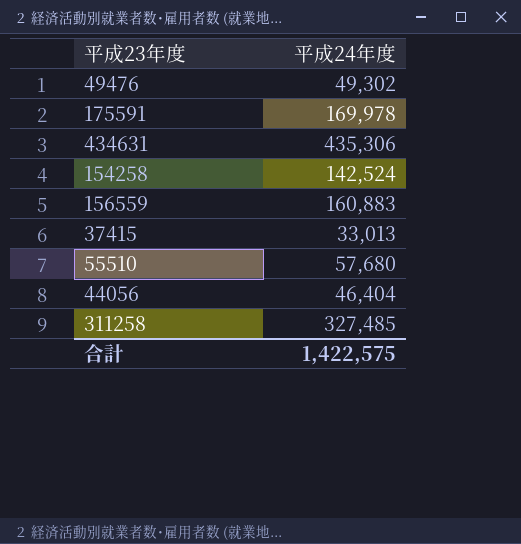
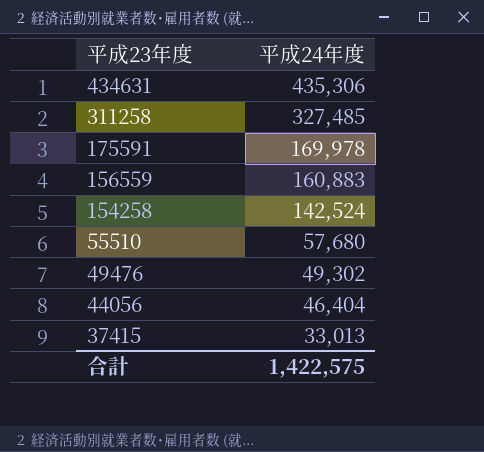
row order: none -> 平成23年度 descending

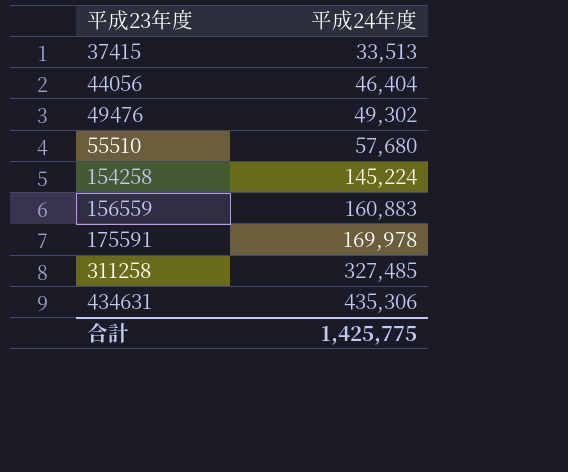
row order: 平成23年度 descending -> 平成23年度 ascending
37415 | 平成24年度: 33,013 -> 33,513
154258 | 平成24年度: 142,524 -> 145,224
合計 | 平成24年度: 1,422,575 -> 1,425,775

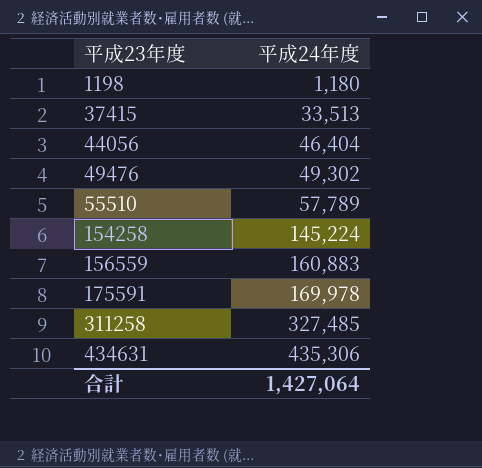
row 1198: none -> 1,180
55510 | 平成24年度: 57,680 -> 57,789
合計 | 平成24年度: 1,425,775 -> 1,427,064

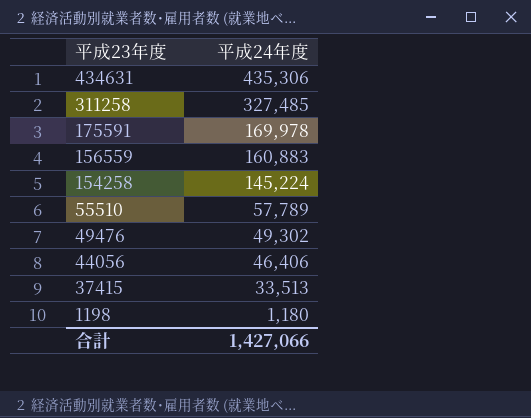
row order: 平成23年度 ascending -> 平成23年度 descending
44056 | 平成24年度: 46,404 -> 46,406
合計 | 平成24年度: 1,427,064 -> 1,427,066

